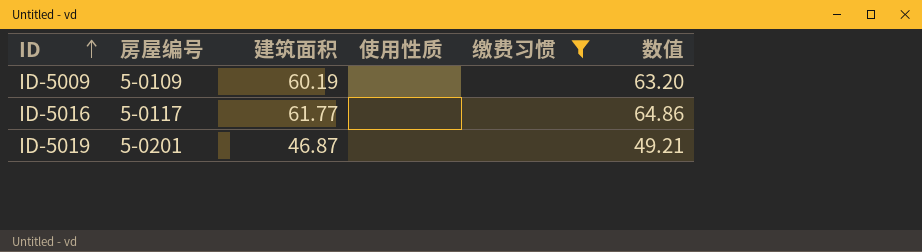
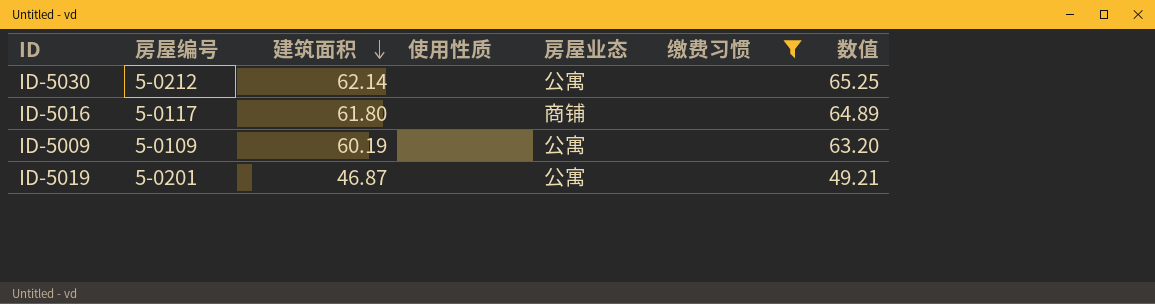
row order: ID ascending -> 建筑面积 descending
column 房屋业态 | position: none -> 5
row ID-5030: none -> 5-0212 | 62.14 | none | 公寓 | none | 65.25
ID-5016 | 建筑面积: 61.77 -> 61.80
ID-5016 | 数值: 64.86 -> 64.89

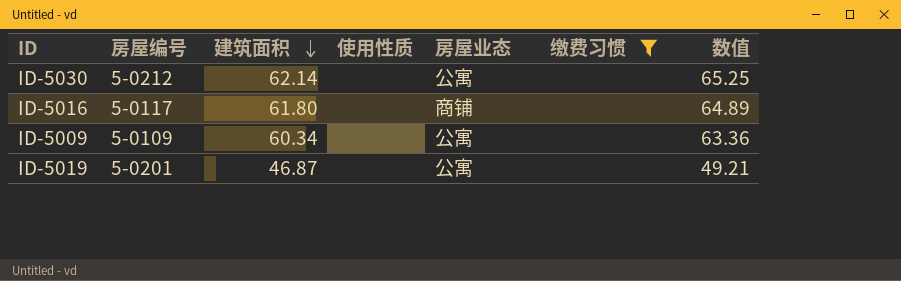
ID-5009 | 建筑面积: 60.19 -> 60.34
ID-5009 | 数值: 63.20 -> 63.36

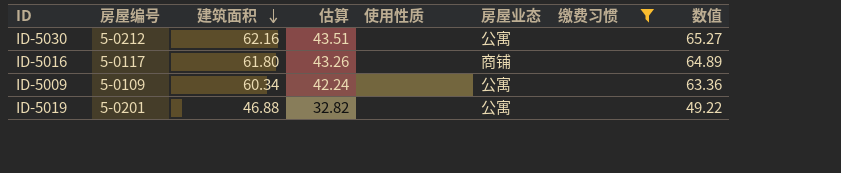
column 估算 | formula: none -> [建筑面积] * 0.7
ID-5030 | 建筑面积: 62.14 -> 62.16
ID-5030 | 数值: 65.25 -> 65.27
ID-5019 | 建筑面积: 46.87 -> 46.88
ID-5019 | 数值: 49.21 -> 49.22

